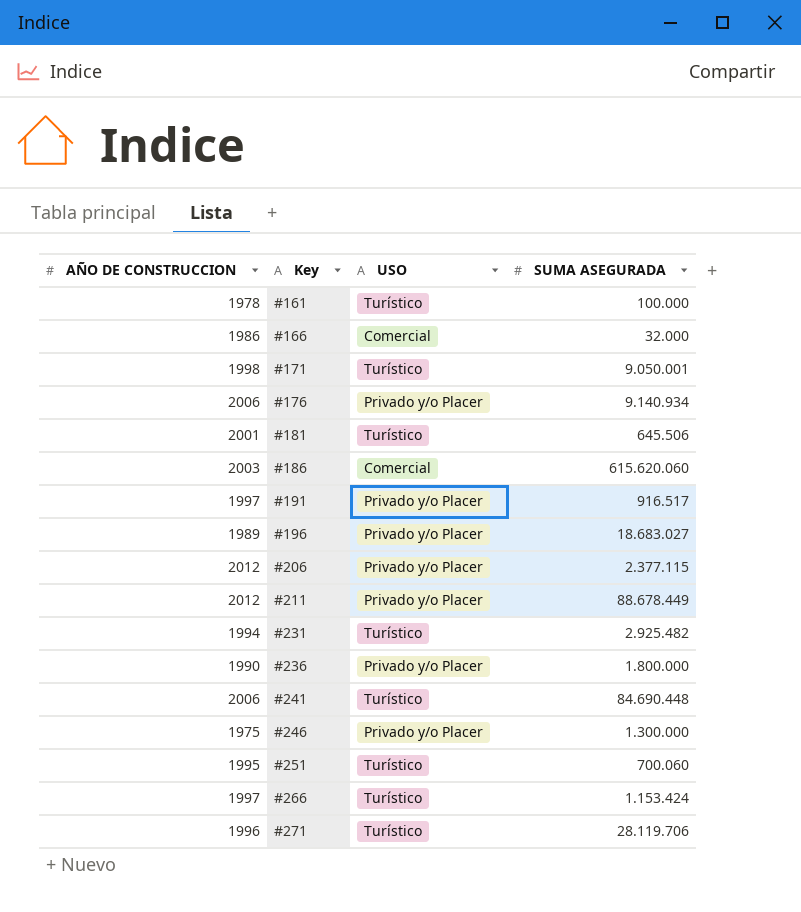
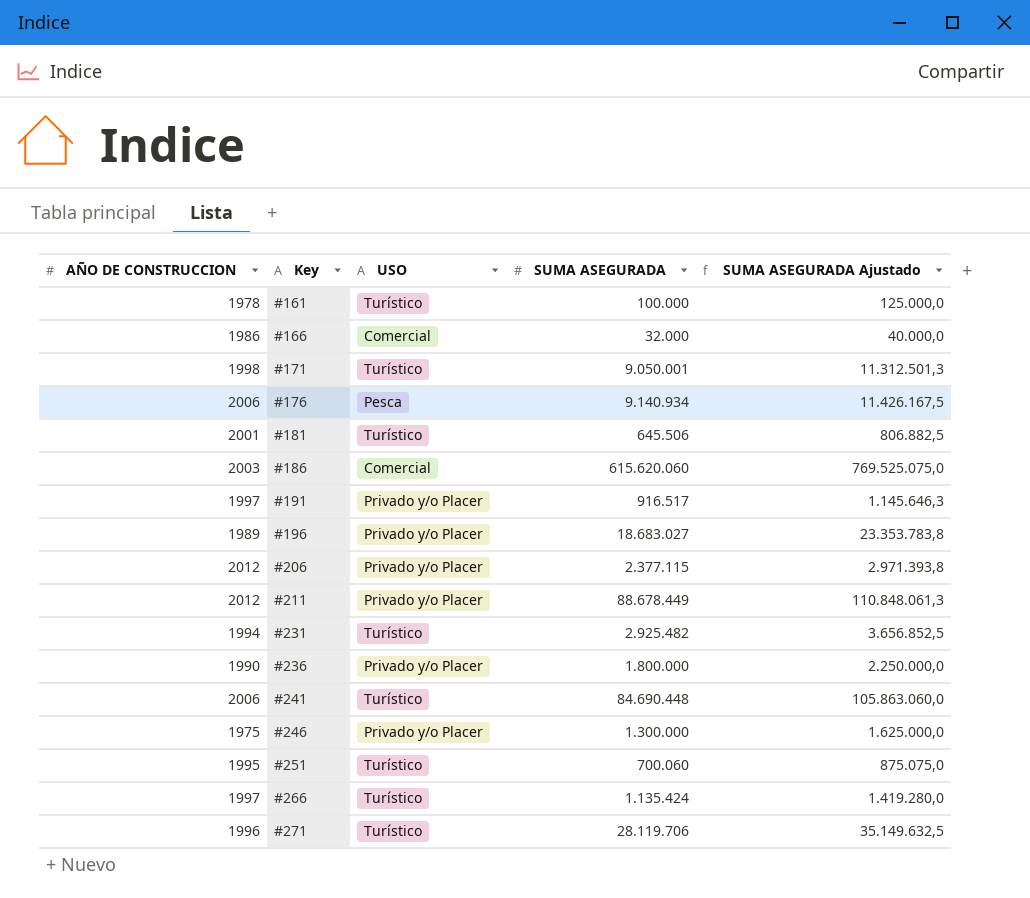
column SUMA ASEGURADA Ajustado | formula: none -> [SUMA ASEGURADA] * 1,25
#176 | USO: Privado y/o Placer -> Pesca
#266 | SUMA ASEGURADA: 1.153.424 -> 1.135.424

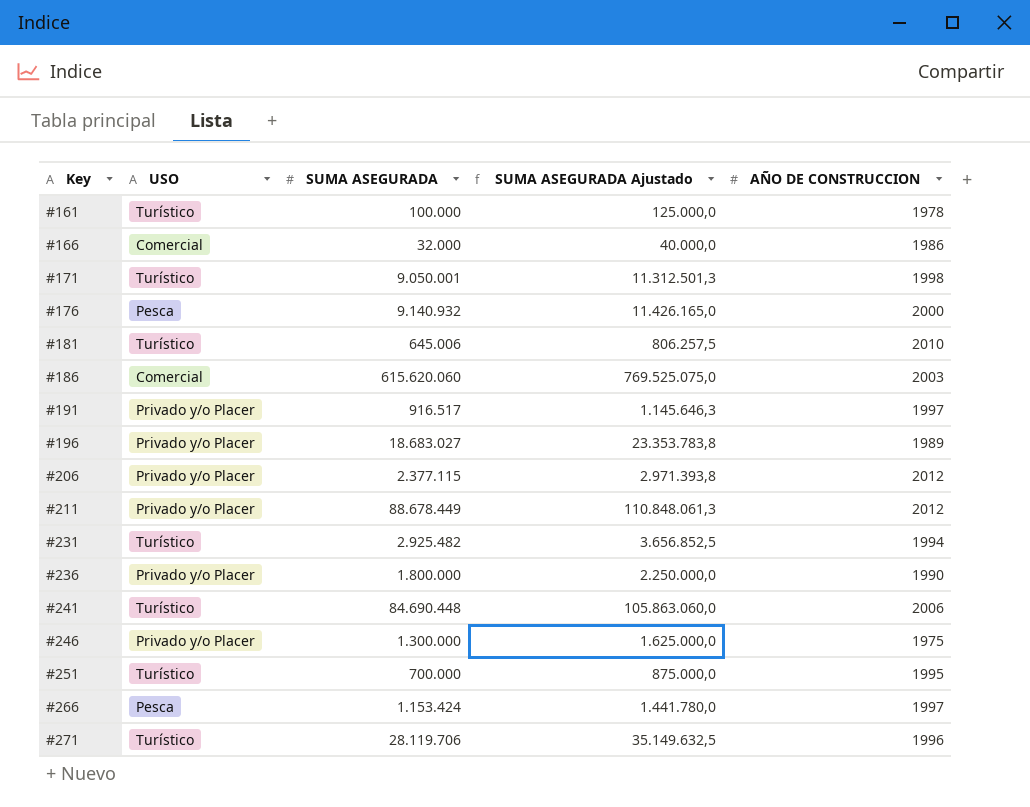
column AÑO DE CONSTRUCCION | position: 1 -> 5
#176 | SUMA ASEGURADA: 9.140.934 -> 9.140.932
#176 | SUMA ASEGURADA Ajustado: 11.426.167,5 -> 11.426.165,0
#176 | AÑO DE CONSTRUCCION: 2006 -> 2000
#181 | SUMA ASEGURADA: 645.506 -> 645.006
#181 | SUMA ASEGURADA Ajustado: 806.882,5 -> 806.257,5
#181 | AÑO DE CONSTRUCCION: 2001 -> 2010
#251 | SUMA ASEGURADA: 700.060 -> 700.000
#251 | SUMA ASEGURADA Ajustado: 875.075,0 -> 875.000,0
#266 | USO: Turístico -> Pesca
#266 | SUMA ASEGURADA: 1.135.424 -> 1.153.424
#266 | SUMA ASEGURADA Ajustado: 1.419.280,0 -> 1.441.780,0

